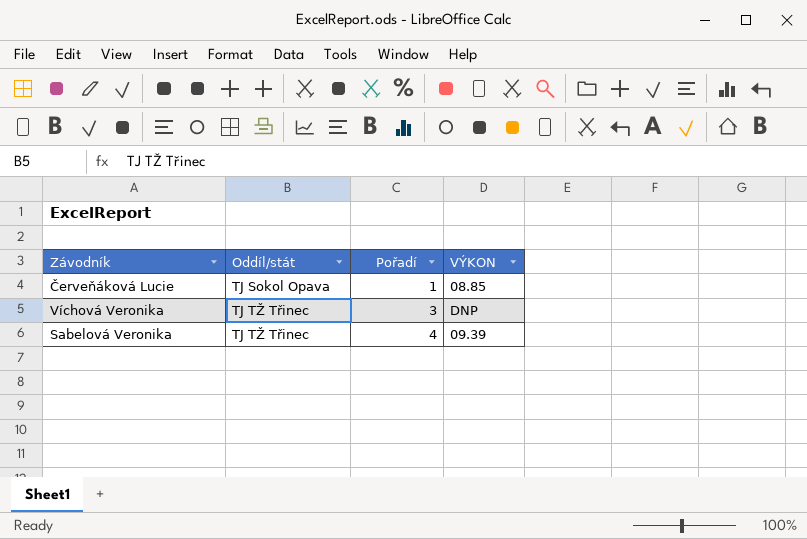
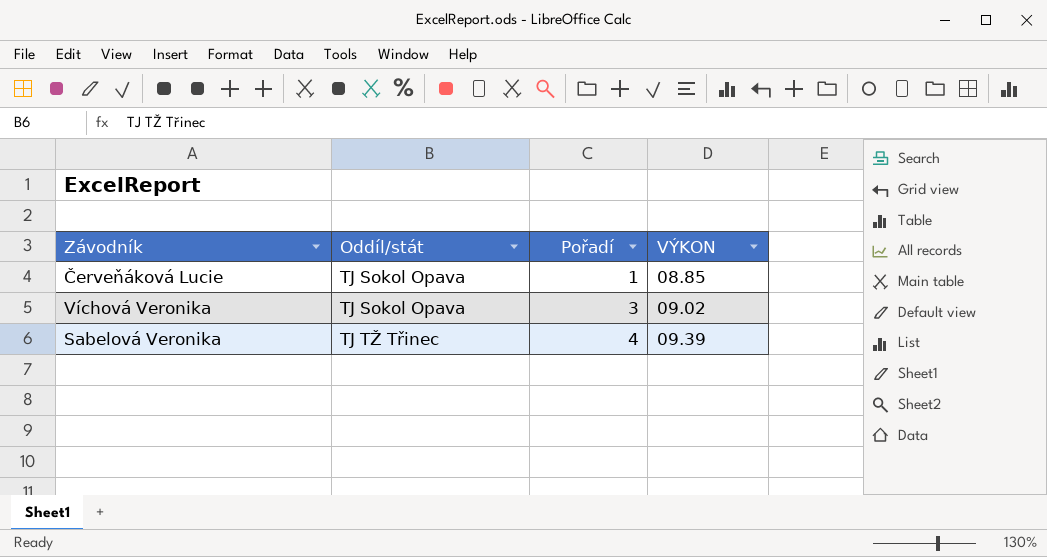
Víchová Veronika | Oddíl/stát: TJ TŽ Třinec -> TJ Sokol Opava
Víchová Veronika | VÝKON: DNP -> 09.02

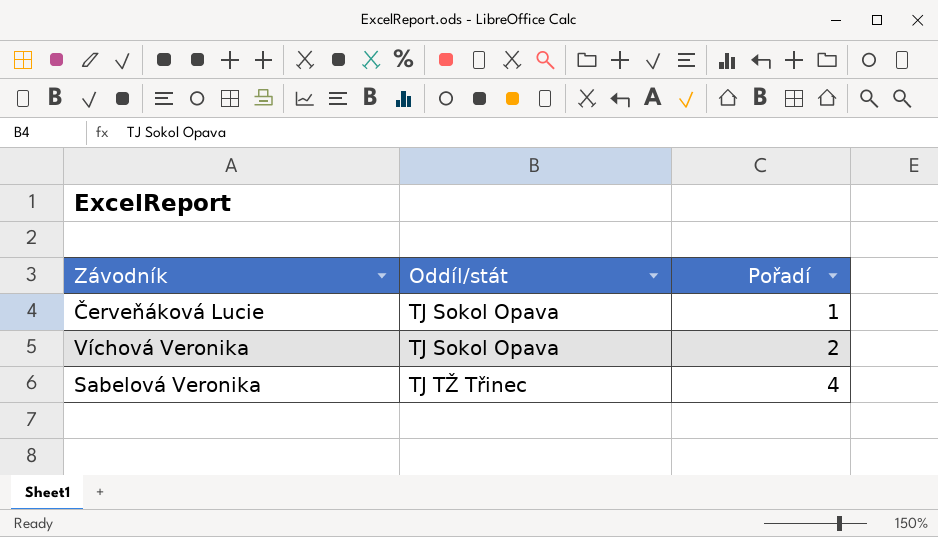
column VÝKON | position: 4 -> none
Víchová Veronika | Pořadí: 3 -> 2

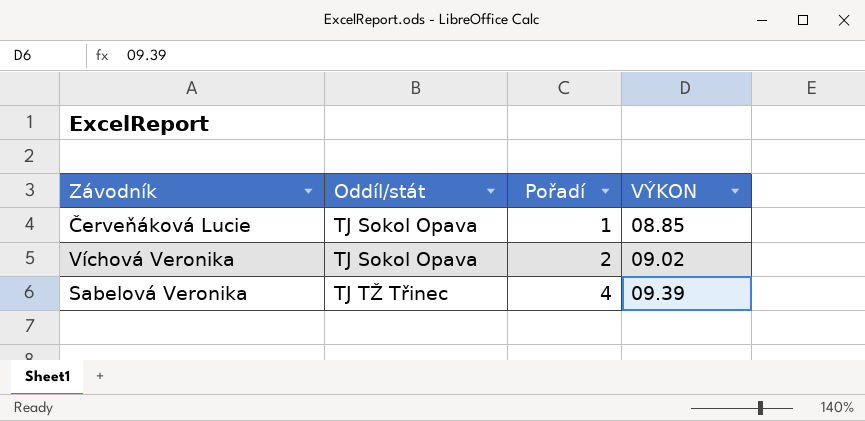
column VÝKON | position: none -> 4

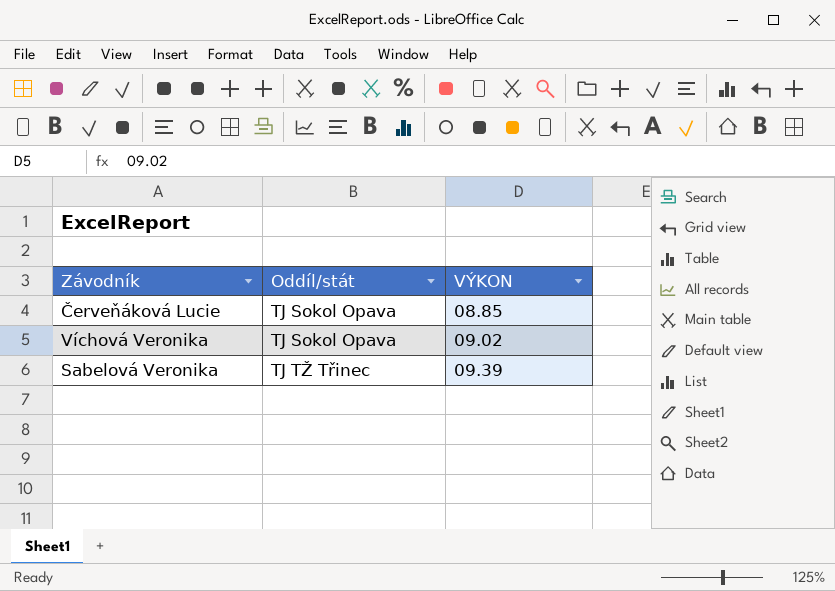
column Pořadí | position: 3 -> none

